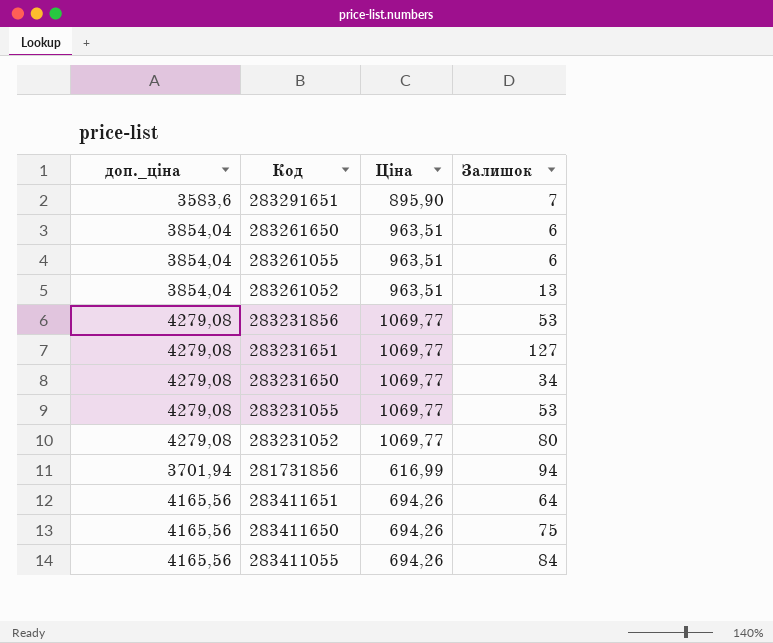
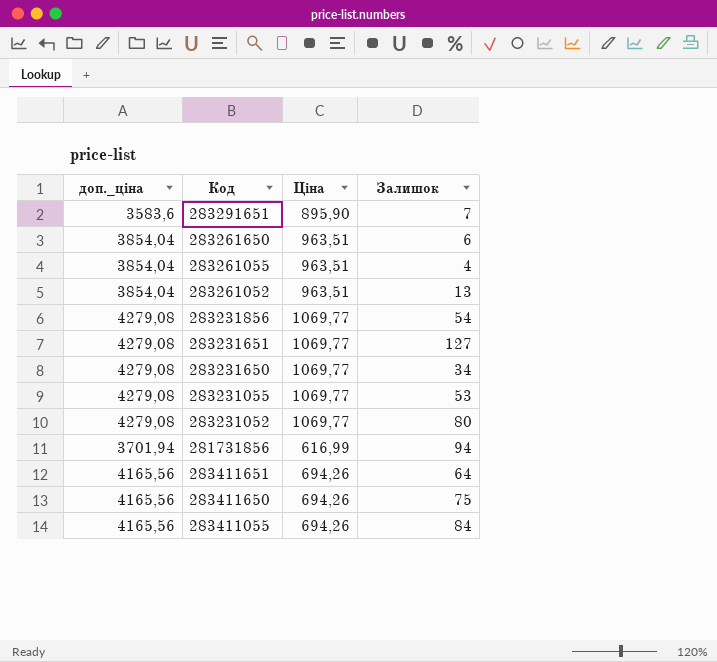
283261055 | Залишок: 6 -> 4
283231856 | Залишок: 53 -> 54

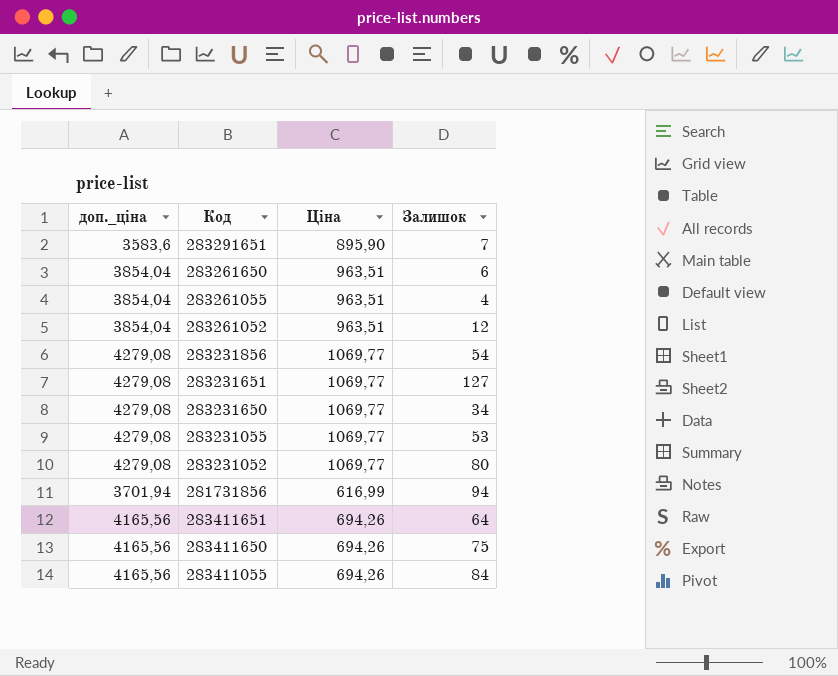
283261052 | Залишок: 13 -> 12

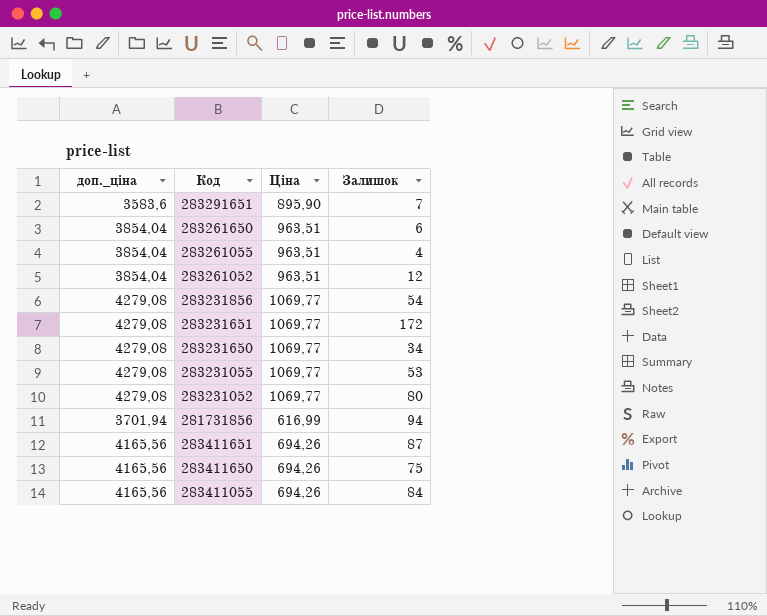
283231651 | Залишок: 127 -> 172
283411651 | Залишок: 64 -> 87

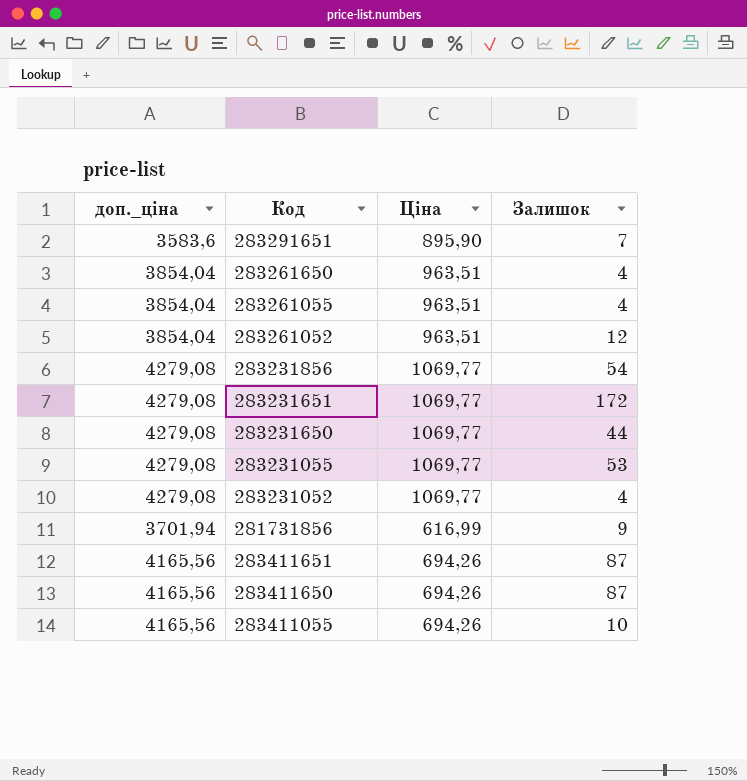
283261650 | Залишок: 6 -> 4
283231650 | Залишок: 34 -> 44
283231052 | Залишок: 80 -> 4
281731856 | Залишок: 94 -> 9
283411650 | Залишок: 75 -> 87
283411055 | Залишок: 84 -> 10

